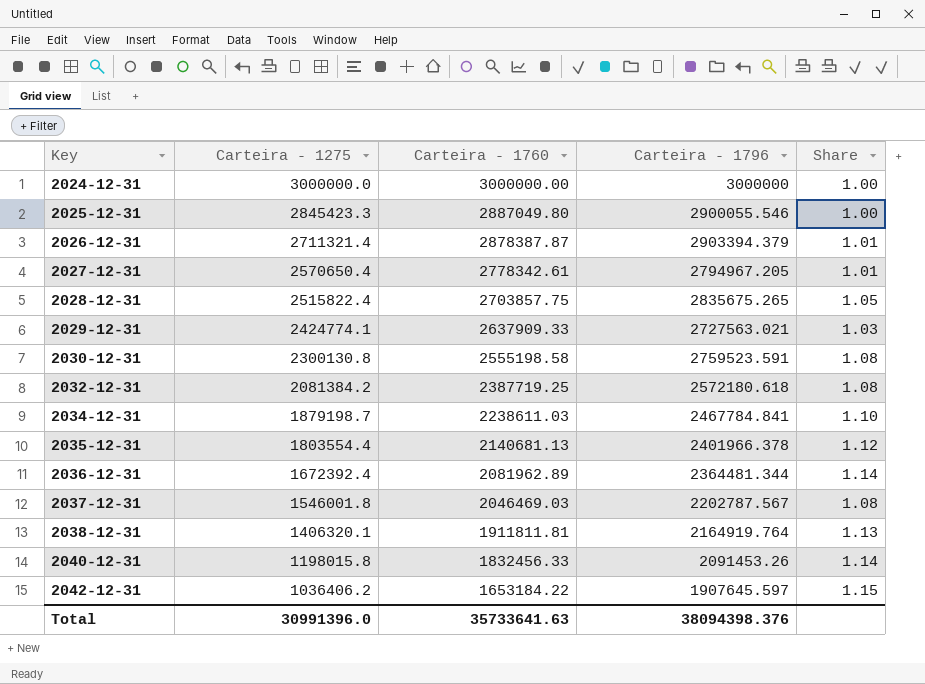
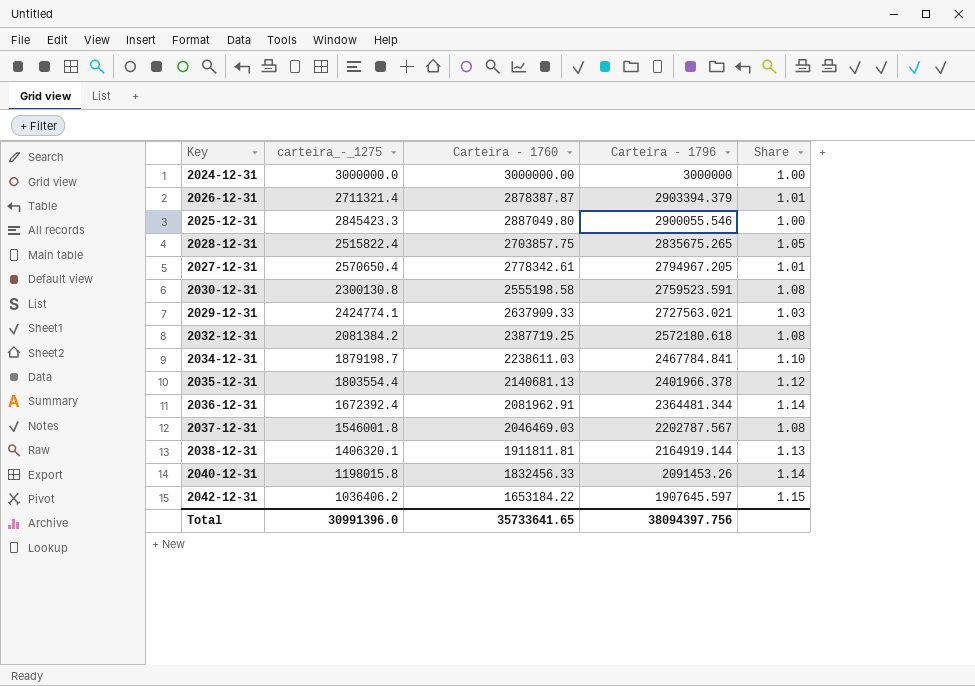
row order: Key ascending -> Carteira - 1796 descending
column name: Carteira - 1275 -> carteira_-_1275
2036-12-31 | Carteira - 1760: 2081962.89 -> 2081962.91
2038-12-31 | Carteira - 1796: 2164919.764 -> 2164919.144
Total | Carteira - 1760: 35733641.63 -> 35733641.65
Total | Carteira - 1796: 38094398.376 -> 38094397.756

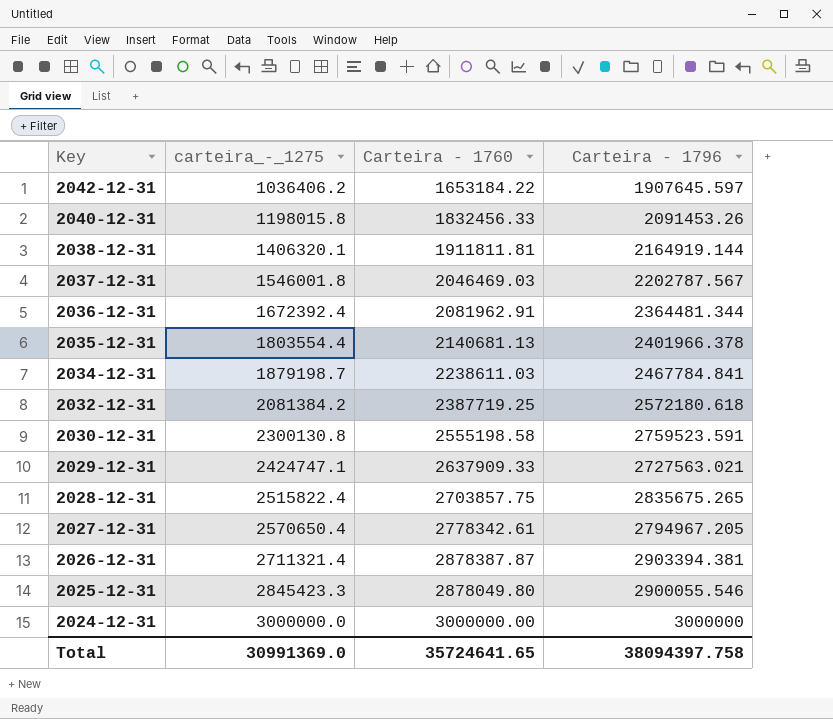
row order: Carteira - 1796 descending -> Key descending
column Share | formula: [Carteira - 1796] / [Carteira - 1760] -> none
2029-12-31 | carteira_-_1275: 2424774.1 -> 2424747.1
2026-12-31 | Carteira - 1796: 2903394.379 -> 2903394.381
2025-12-31 | Carteira - 1760: 2887049.80 -> 2878049.80
Total | carteira_-_1275: 30991396.0 -> 30991369.0
Total | Carteira - 1760: 35733641.65 -> 35724641.65
Total | Carteira - 1796: 38094397.756 -> 38094397.758

